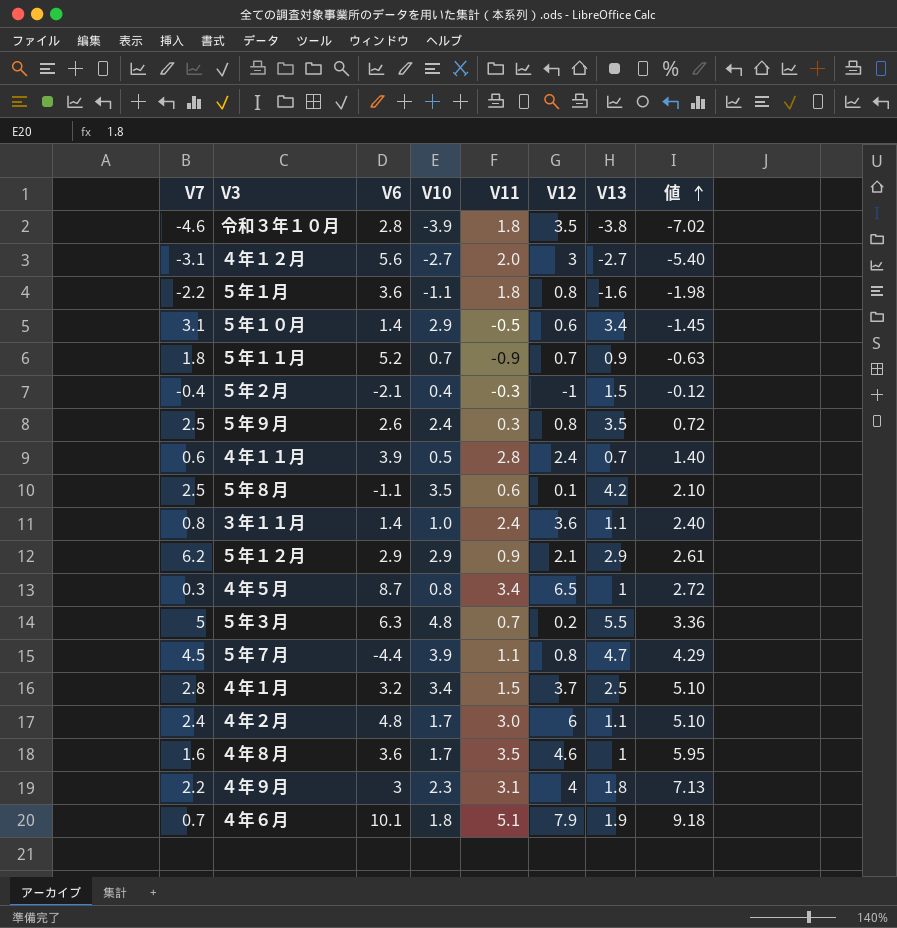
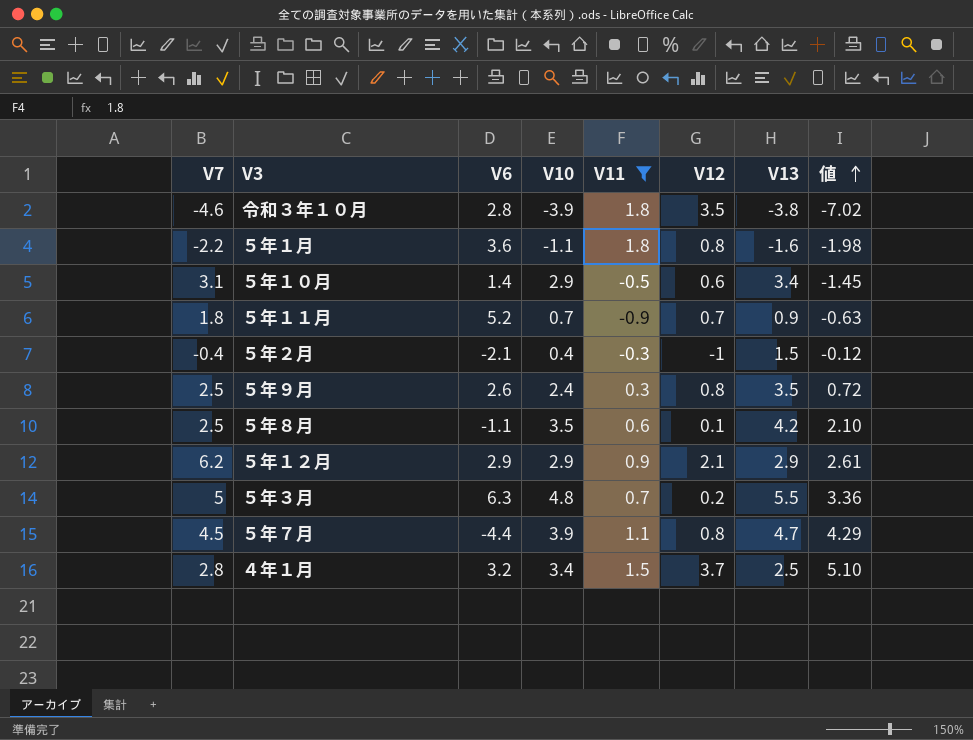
filter: none -> V11 <= 1.8

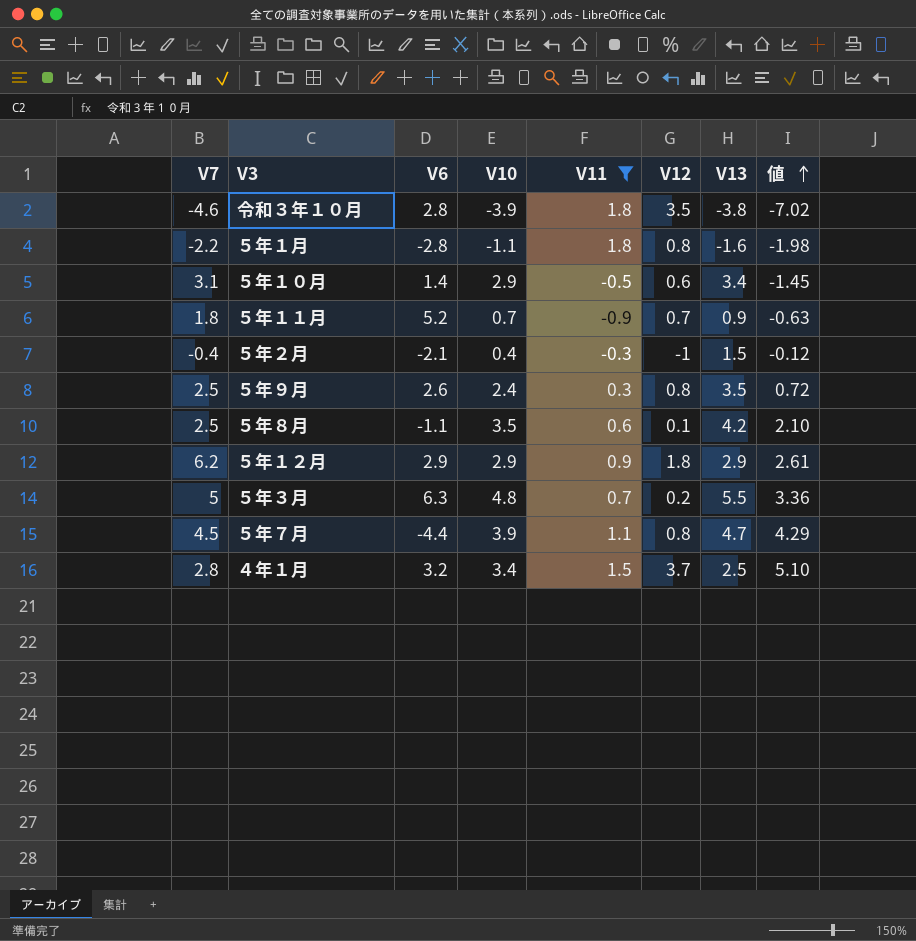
５年１月 | V6: 3.6 -> -2.8
５年１２月 | V12: 2.1 -> 1.8

